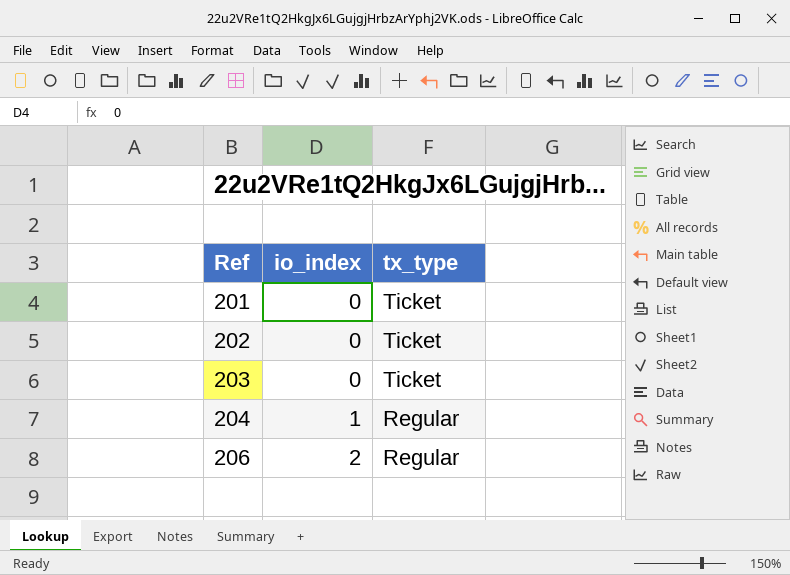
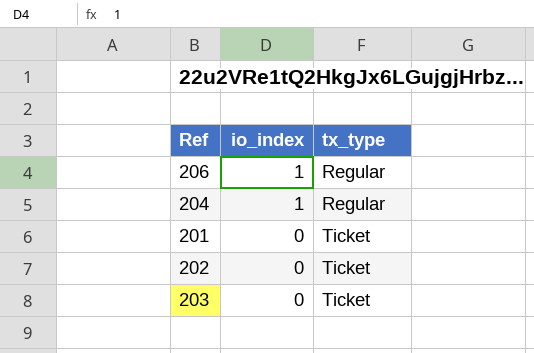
row order: Ref ascending -> io_index descending
206 | io_index: 2 -> 1

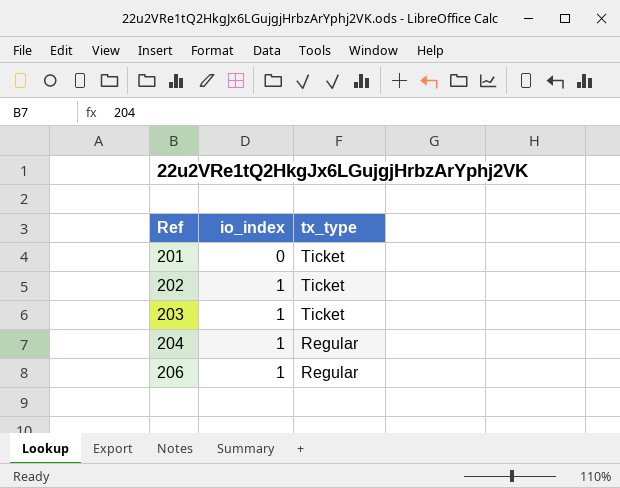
row order: io_index descending -> Ref ascending
202 | io_index: 0 -> 1
203 | io_index: 0 -> 1

